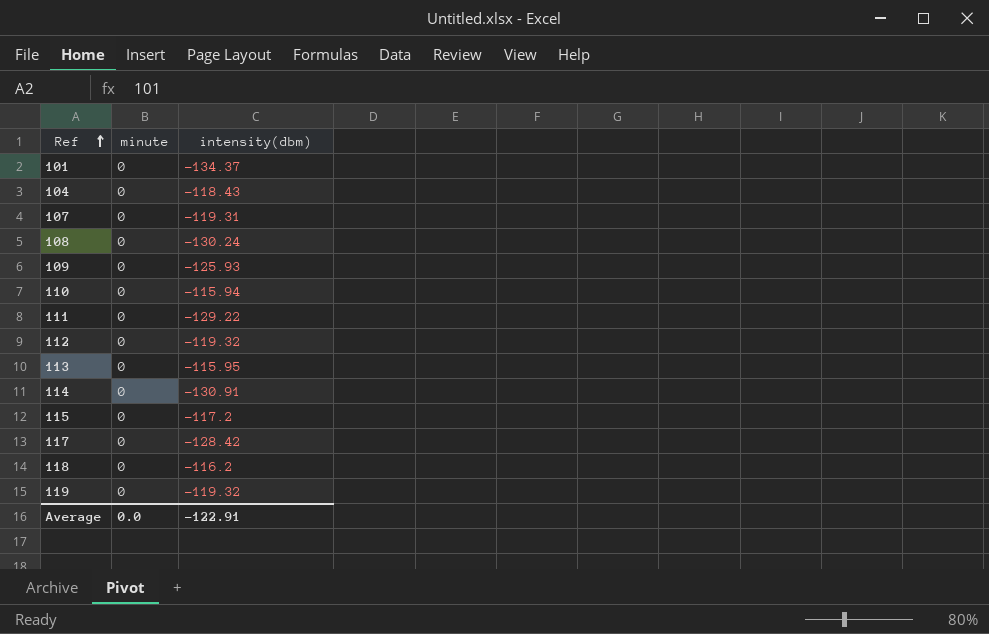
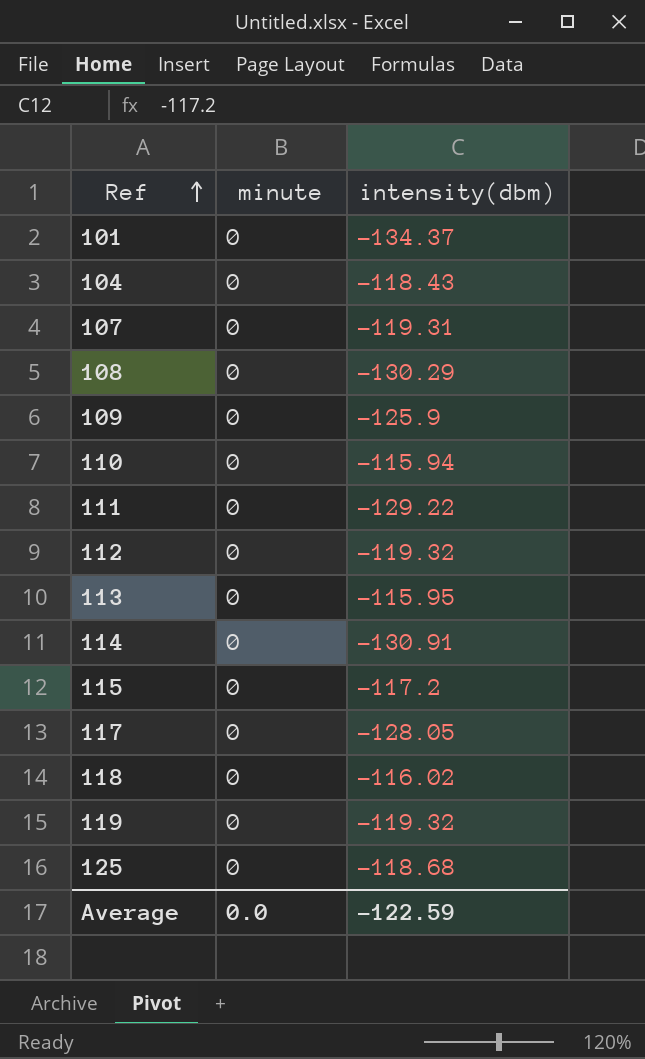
108 | intensity(dbm): -130.24 -> -130.29
109 | intensity(dbm): -125.93 -> -125.9
117 | intensity(dbm): -128.42 -> -128.05
118 | intensity(dbm): -116.2 -> -116.02
row 125: none -> 0 | -118.68
Average | intensity(dbm): -122.91 -> -122.59

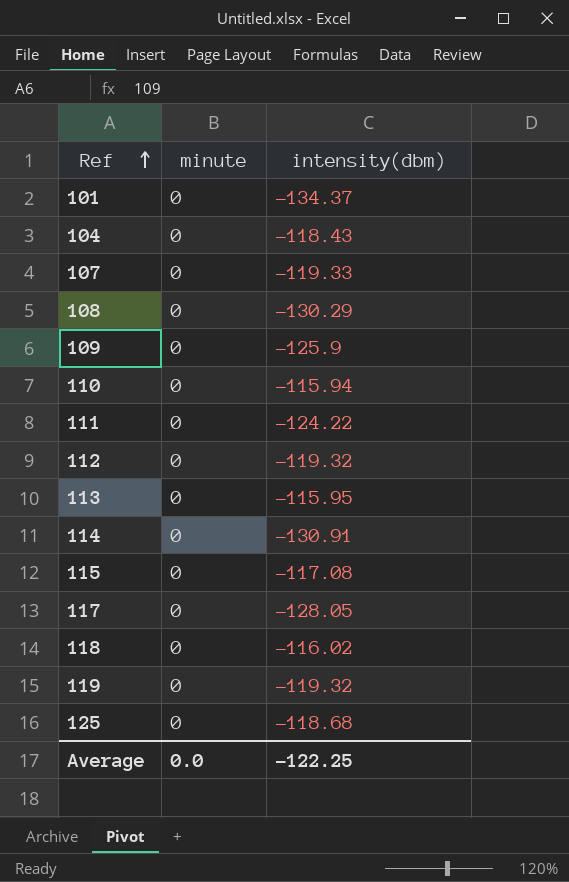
107 | intensity(dbm): -119.31 -> -119.33
111 | intensity(dbm): -129.22 -> -124.22
115 | intensity(dbm): -117.2 -> -117.08
Average | intensity(dbm): -122.59 -> -122.25

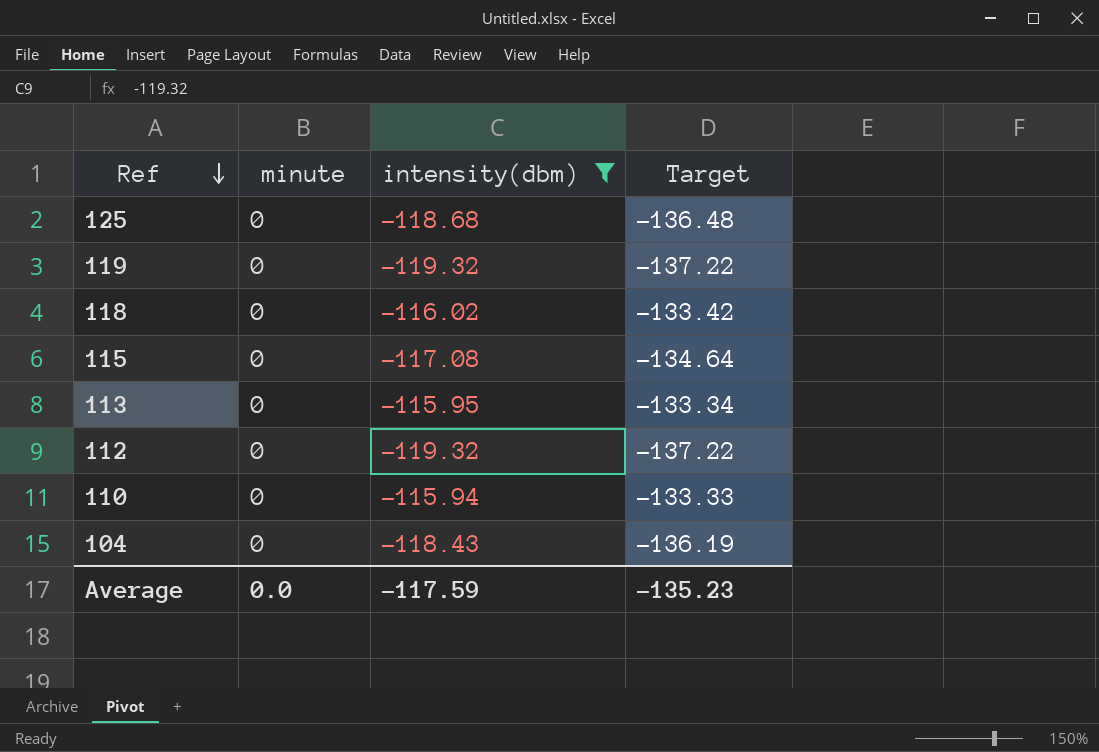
filter: none -> intensity(dbm) >= -119.32
row order: Ref ascending -> Ref descending
column Target | formula: none -> [intensity(dbm)] * 1.15
Average | intensity(dbm): -122.25 -> -117.59

